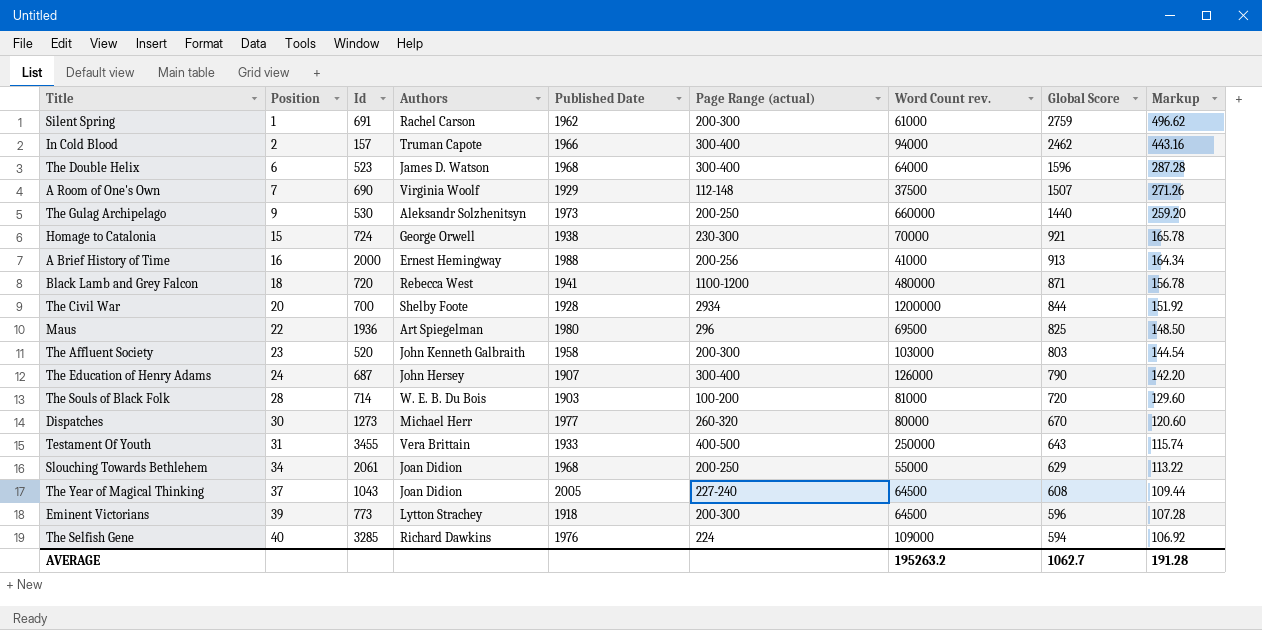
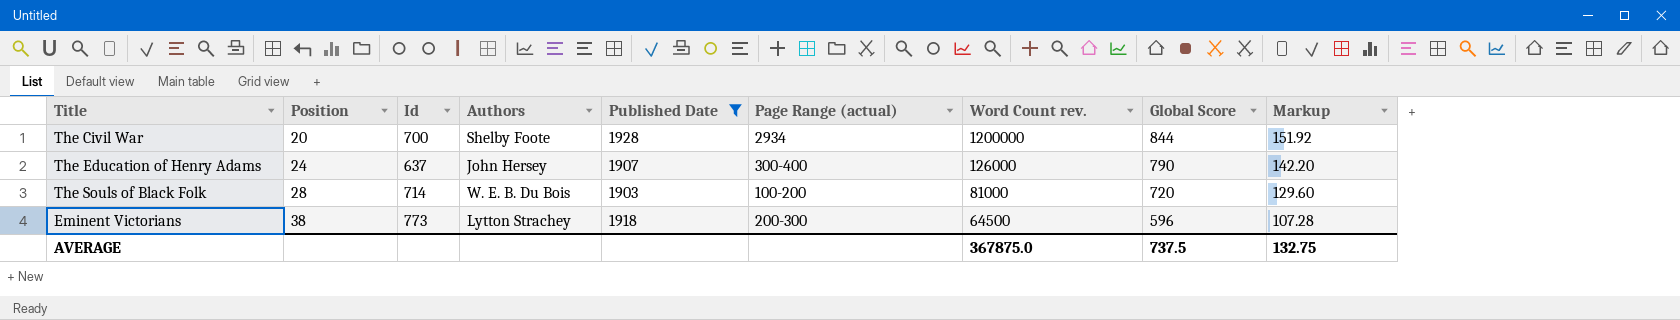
filter: none -> Published Date <= 1928
The Education of Henry Adams | Id: 687 -> 637
Eminent Victorians | Position: 39 -> 38
AVERAGE | Word Count rev.: 195263.2 -> 367875.0
AVERAGE | Global Score: 1062.7 -> 737.5
AVERAGE | Markup: 191.28 -> 132.75

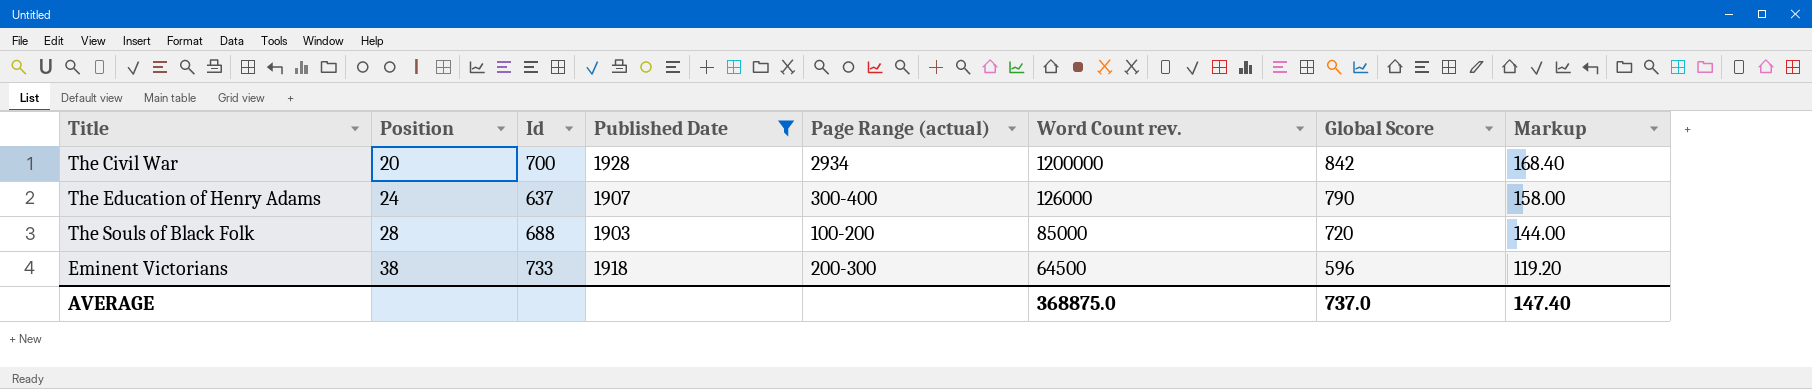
column Authors | position: 4 -> none
column Markup | formula: [Global Score] * 0.18 -> [Global Score] * 0.2
The Civil War | Global Score: 844 -> 842
The Souls of Black Folk | Id: 714 -> 688
The Souls of Black Folk | Word Count rev.: 81000 -> 85000
Eminent Victorians | Id: 773 -> 733
AVERAGE | Word Count rev.: 367875.0 -> 368875.0
AVERAGE | Global Score: 737.5 -> 737.0
AVERAGE | Markup: 132.75 -> 147.40

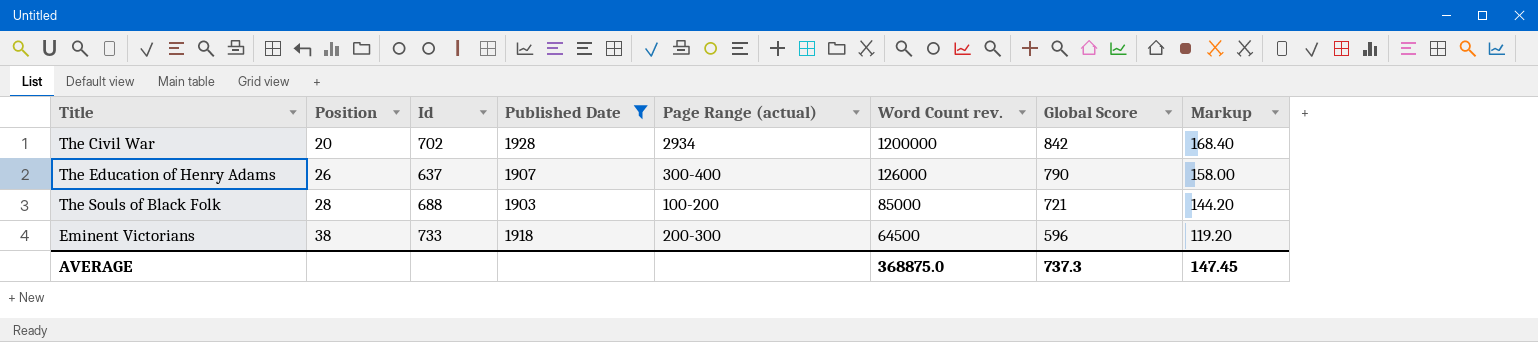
The Civil War | Id: 700 -> 702
The Education of Henry Adams | Position: 24 -> 26
The Souls of Black Folk | Global Score: 720 -> 721
The Souls of Black Folk | Markup: 144.00 -> 144.20
AVERAGE | Global Score: 737.0 -> 737.3
AVERAGE | Markup: 147.40 -> 147.45

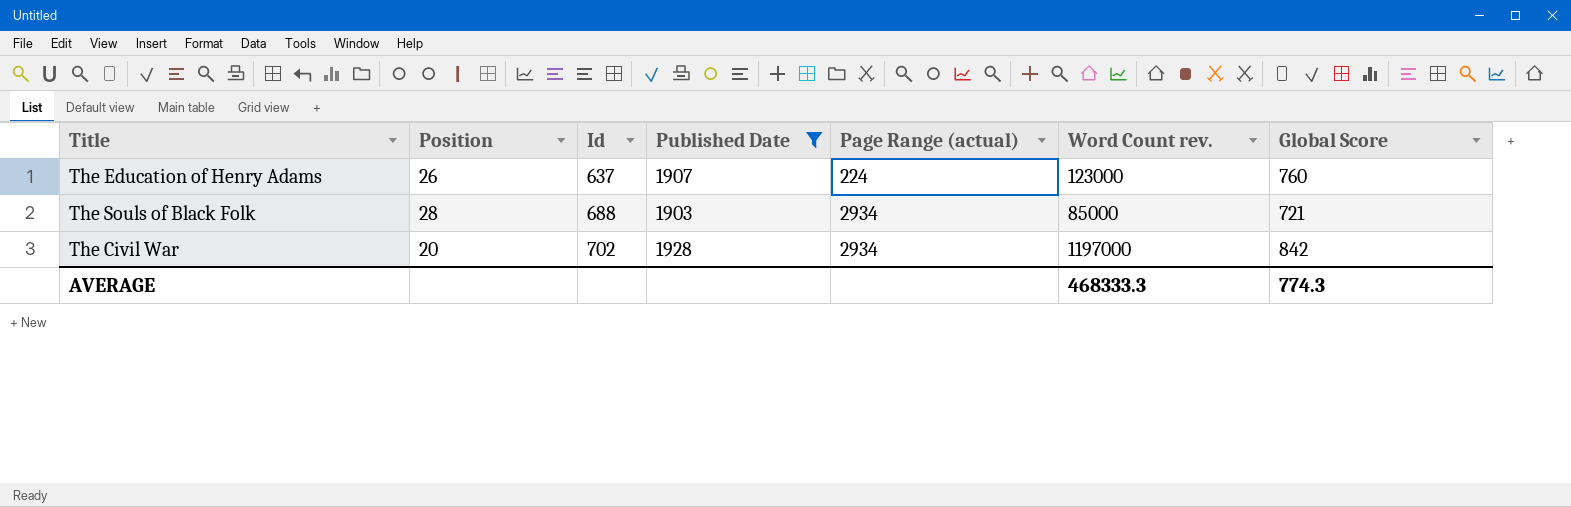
row order: Position ascending -> Id ascending
column Markup | formula: [Global Score] * 0.2 -> none
row Eminent Victorians: 38 | 733 | 1918 | 200-300 | 64500 | 596 | 119.20 -> none
The Education of Henry Adams | Page Range (actual): 300-400 -> 224
The Education of Henry Adams | Word Count rev.: 126000 -> 123000
The Education of Henry Adams | Global Score: 790 -> 760
The Souls of Black Folk | Page Range (actual): 100-200 -> 2934
The Civil War | Word Count rev.: 1200000 -> 1197000
AVERAGE | Word Count rev.: 368875.0 -> 468333.3
AVERAGE | Global Score: 737.3 -> 774.3

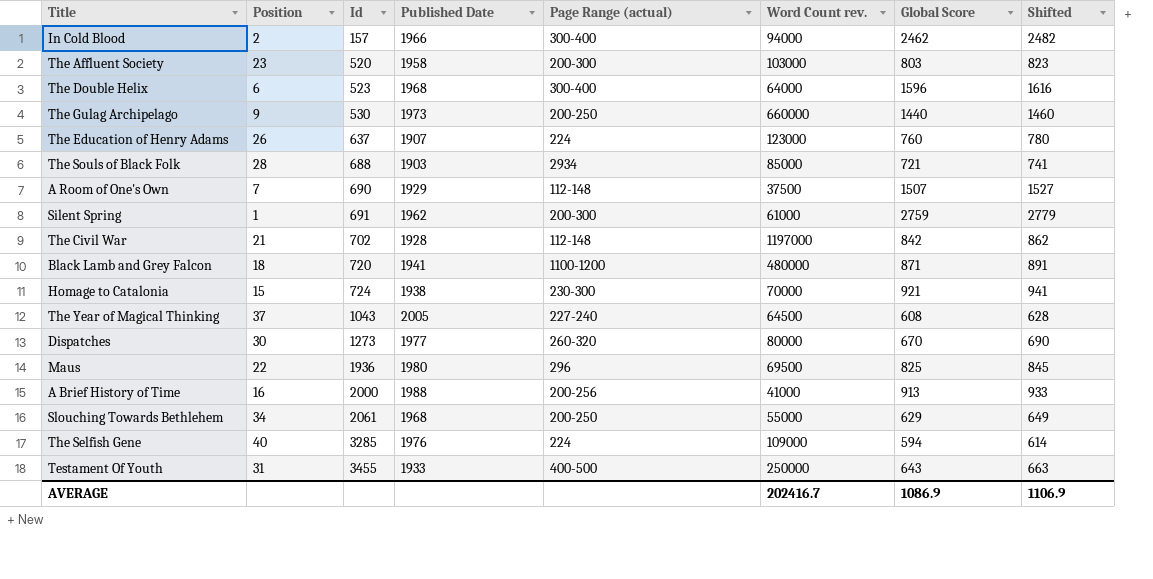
filter: Published Date <= 1928 -> none
column Shifted | formula: none -> [Global Score] + 20
The Civil War | Position: 20 -> 21
The Civil War | Page Range (actual): 2934 -> 112-148
AVERAGE | Word Count rev.: 468333.3 -> 202416.7
AVERAGE | Global Score: 774.3 -> 1086.9

